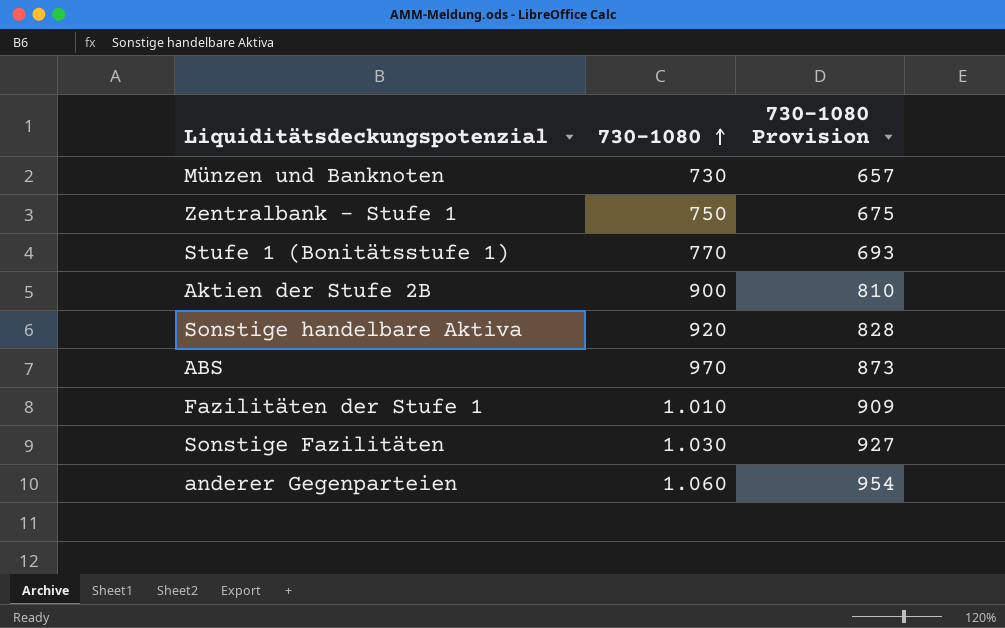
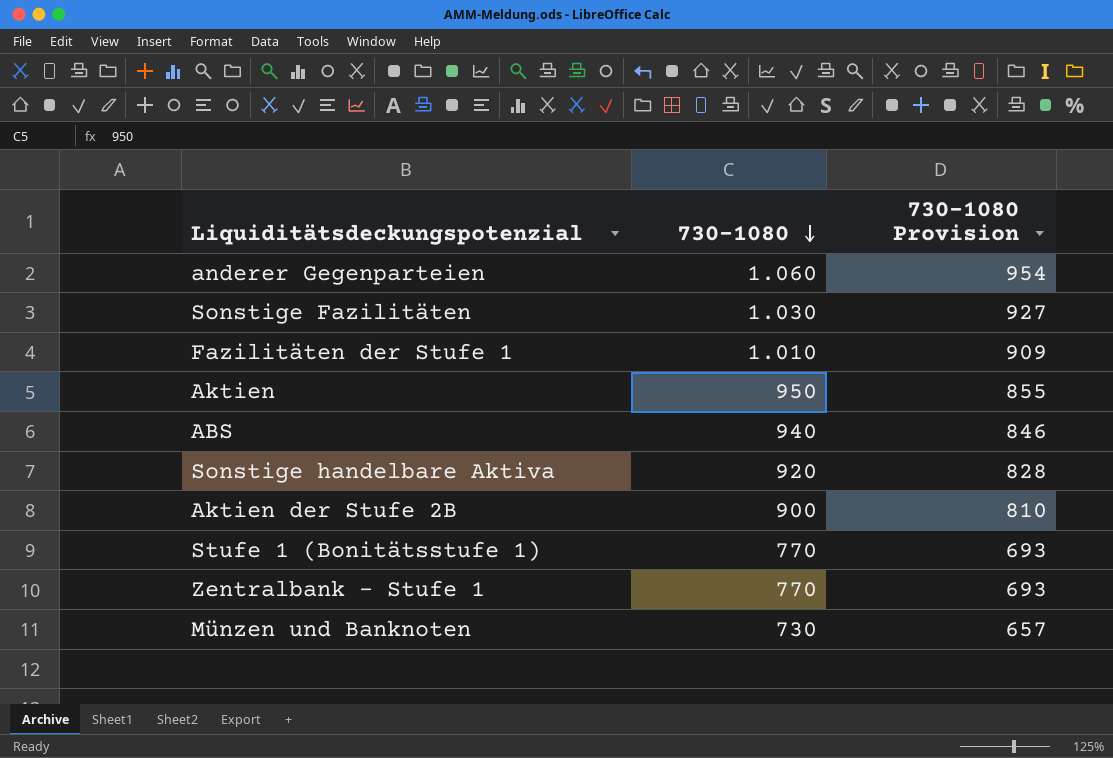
row order: 730-1080 ascending -> 730-1080 descending
row Aktien: none -> 950 | 855
ABS | 730-1080: 970 -> 940
ABS | 730-1080 Provision: 873 -> 846
Zentralbank - Stufe 1 | 730-1080: 750 -> 770
Zentralbank - Stufe 1 | 730-1080 Provision: 675 -> 693

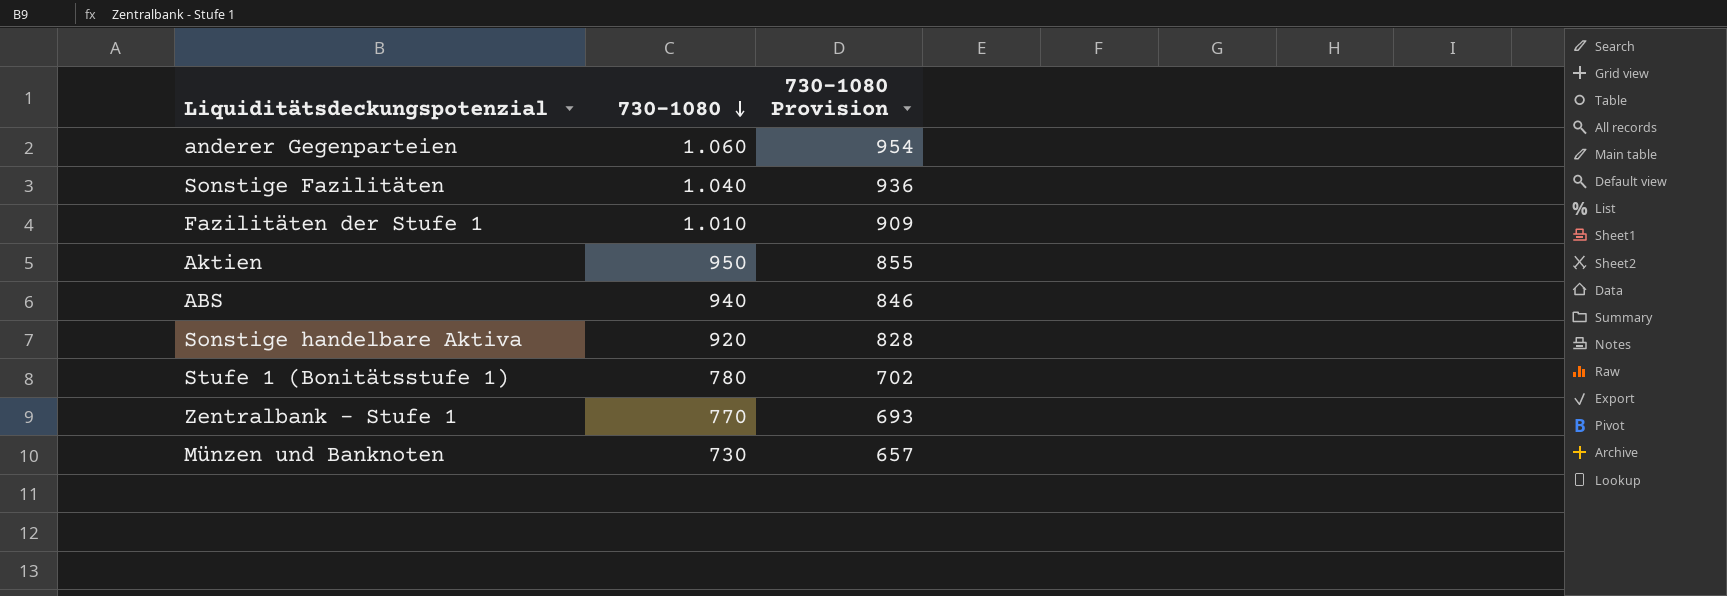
row Aktien der Stufe 2B: 900 | 810 -> none
Sonstige Fazilitäten | 730-1080: 1.030 -> 1.040
Sonstige Fazilitäten | 730-1080 Provision: 927 -> 936
Stufe 1 (Bonitätsstufe 1) | 730-1080: 770 -> 780
Stufe 1 (Bonitätsstufe 1) | 730-1080 Provision: 693 -> 702

